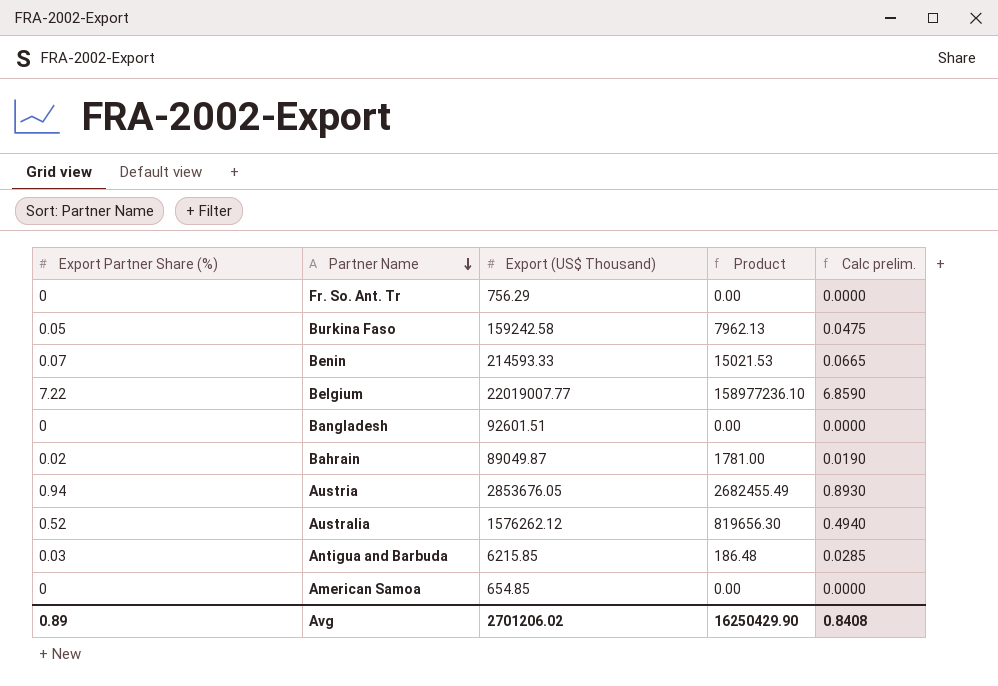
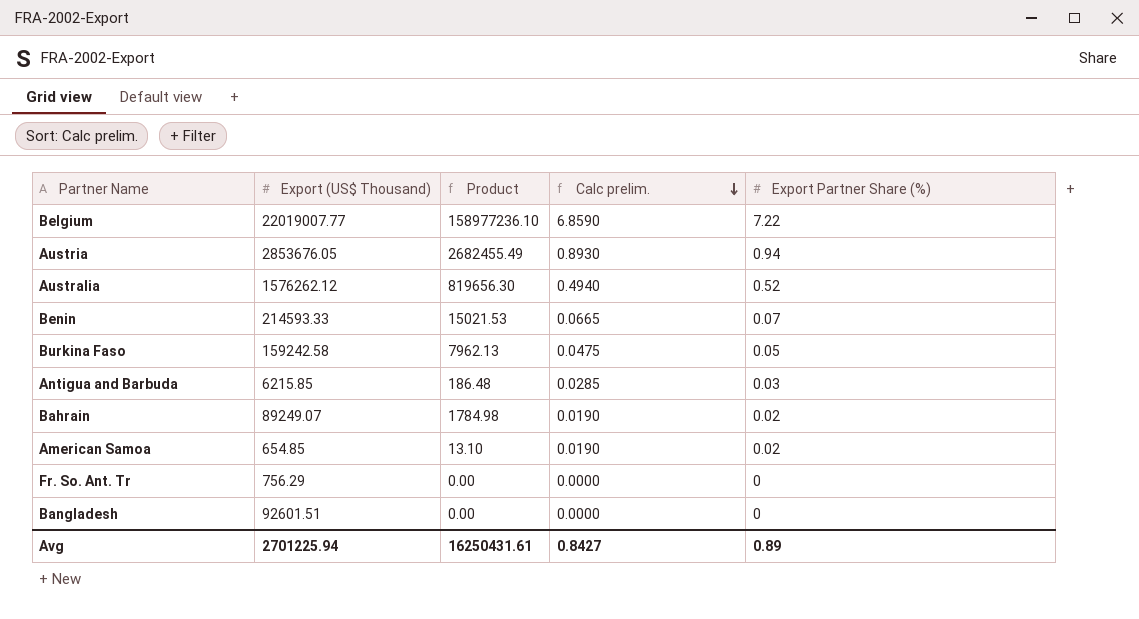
row order: Partner Name descending -> Calc prelim. descending
column Export Partner Share (%) | position: 1 -> 5
Bahrain | Export (US$ Thousand): 89049.87 -> 89249.07
Bahrain | Product: 1781.00 -> 1784.98
American Samoa | Product: 0.00 -> 13.10
American Samoa | Calc prelim.: 0.0000 -> 0.0190
American Samoa | Export Partner Share (%): 0 -> 0.02
Avg | Export (US$ Thousand): 2701206.02 -> 2701225.94
Avg | Product: 16250429.90 -> 16250431.61
Avg | Calc prelim.: 0.8408 -> 0.8427

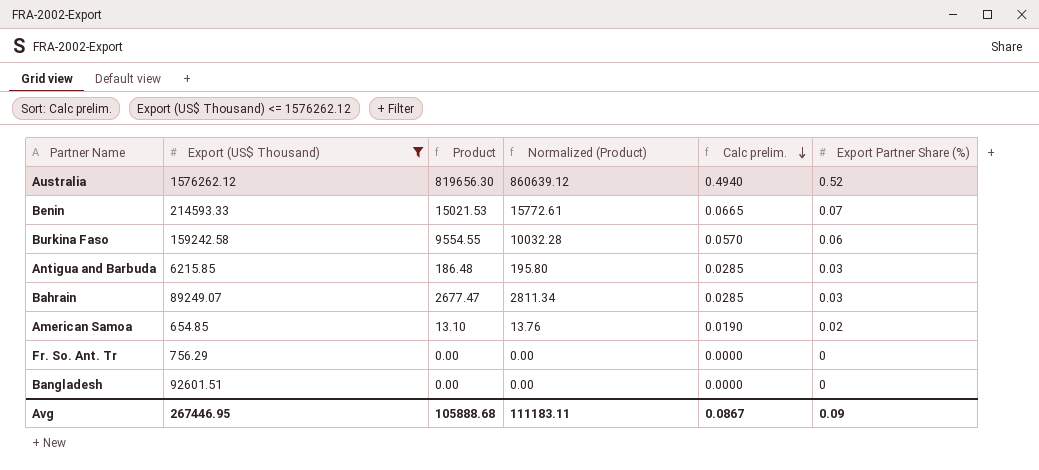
filter: none -> Export (US$ Thousand) <= 1576262.12
column Normalized (Product) | formula: none -> [Product] * 1.05
Burkina Faso | Product: 7962.13 -> 9554.55
Burkina Faso | Calc prelim.: 0.0475 -> 0.0570
Burkina Faso | Export Partner Share (%): 0.05 -> 0.06
Bahrain | Product: 1784.98 -> 2677.47
Bahrain | Calc prelim.: 0.0190 -> 0.0285
Bahrain | Export Partner Share (%): 0.02 -> 0.03
Avg | Export (US$ Thousand): 2701225.94 -> 267446.95
Avg | Product: 16250431.61 -> 105888.68
Avg | Calc prelim.: 0.8427 -> 0.0867
Avg | Export Partner Share (%): 0.89 -> 0.09

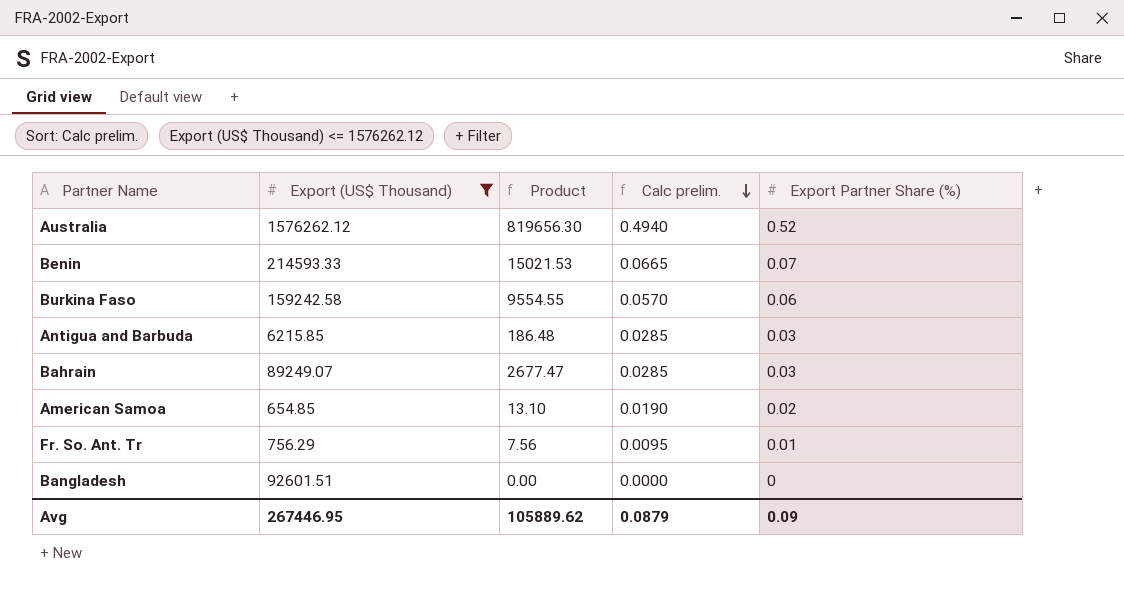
column Normalized (Product) | formula: [Product] * 1.05 -> none
Fr. So. Ant. Tr | Product: 0.00 -> 7.56
Fr. So. Ant. Tr | Calc prelim.: 0.0000 -> 0.0095
Fr. So. Ant. Tr | Export Partner Share (%): 0 -> 0.01
Avg | Product: 105888.68 -> 105889.62
Avg | Calc prelim.: 0.0867 -> 0.0879

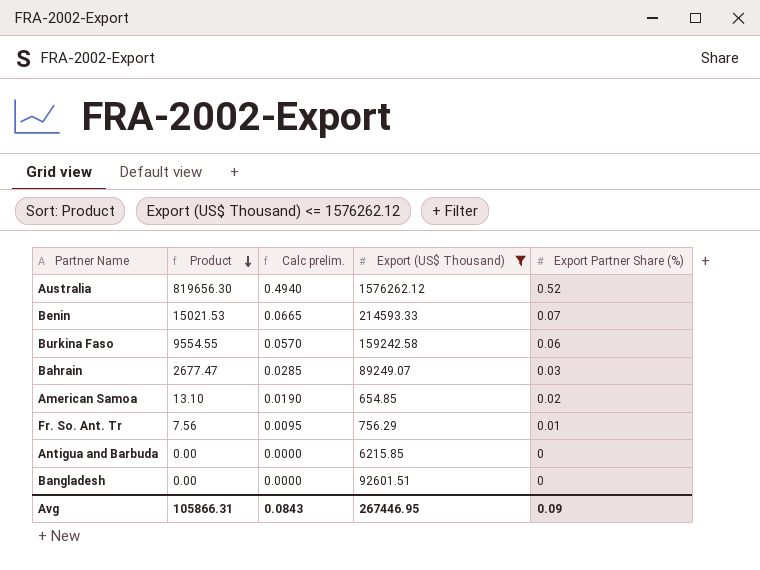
row order: Calc prelim. descending -> Product descending
column Export (US$ Thousand) | position: 2 -> 4
Antigua and Barbuda | Product: 186.48 -> 0.00
Antigua and Barbuda | Calc prelim.: 0.0285 -> 0.0000
Antigua and Barbuda | Export Partner Share (%): 0.03 -> 0
Avg | Product: 105889.62 -> 105866.31
Avg | Calc prelim.: 0.0879 -> 0.0843

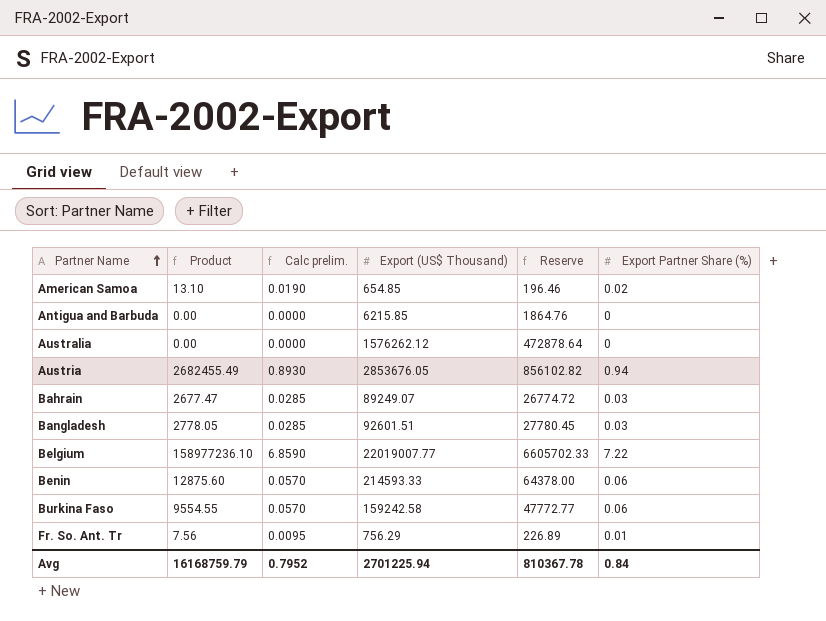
filter: Export (US$ Thousand) <= 1576262.12 -> none
row order: Product descending -> Partner Name ascending
column Reserve | formula: none -> [Export (US$ Thousand)] * 0.3
Australia | Product: 819656.30 -> 0.00
Australia | Calc prelim.: 0.4940 -> 0.0000
Australia | Export Partner Share (%): 0.52 -> 0
Bangladesh | Product: 0.00 -> 2778.05
Bangladesh | Calc prelim.: 0.0000 -> 0.0285
Bangladesh | Export Partner Share (%): 0 -> 0.03
Benin | Product: 15021.53 -> 12875.60
Benin | Calc prelim.: 0.0665 -> 0.0570
Benin | Export Partner Share (%): 0.07 -> 0.06
Avg | Product: 105866.31 -> 16168759.79
Avg | Calc prelim.: 0.0843 -> 0.7952
Avg | Export (US$ Thousand): 267446.95 -> 2701225.94
Avg | Export Partner Share (%): 0.09 -> 0.84

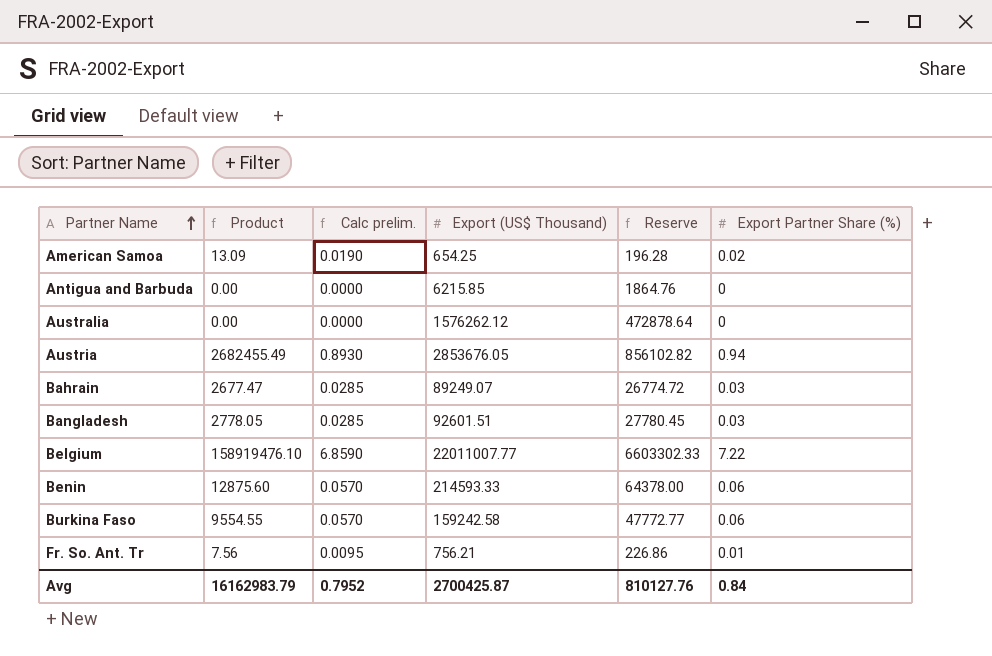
American Samoa | Product: 13.10 -> 13.09
American Samoa | Export (US$ Thousand): 654.85 -> 654.25
American Samoa | Reserve: 196.46 -> 196.28
Belgium | Product: 158977236.10 -> 158919476.10
Belgium | Export (US$ Thousand): 22019007.77 -> 22011007.77
Belgium | Reserve: 6605702.33 -> 6603302.33
Fr. So. Ant. Tr | Export (US$ Thousand): 756.29 -> 756.21
Fr. So. Ant. Tr | Reserve: 226.89 -> 226.86
Avg | Product: 16168759.79 -> 16162983.79
Avg | Export (US$ Thousand): 2701225.94 -> 2700425.87
Avg | Reserve: 810367.78 -> 810127.76

